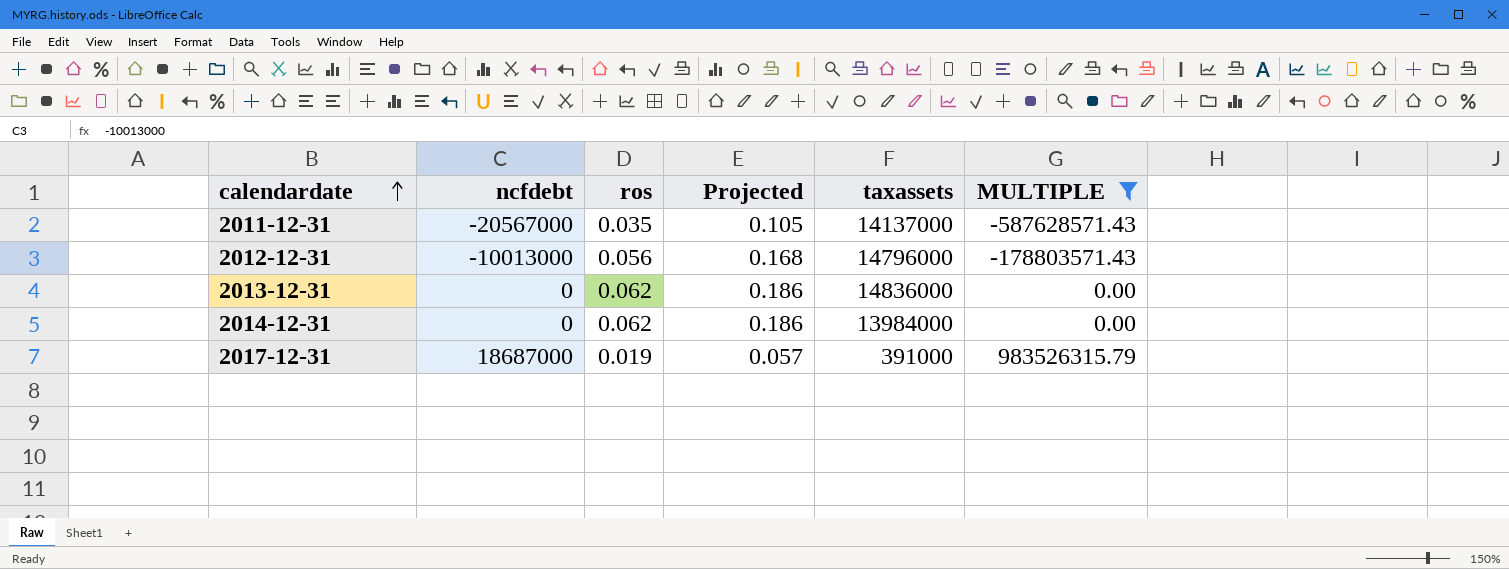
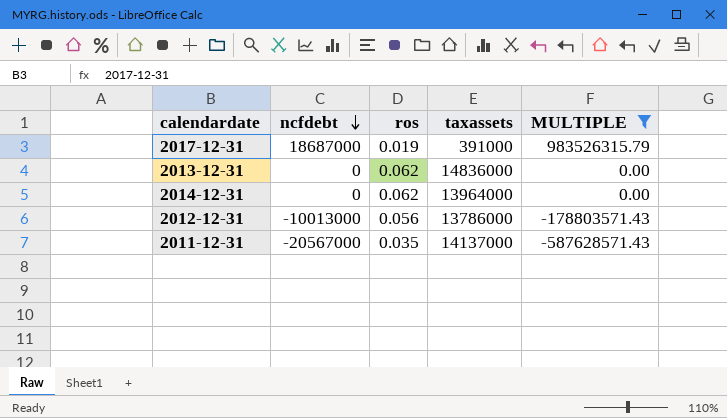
row order: calendardate ascending -> ncfdebt descending
column Projected | formula: [ros] * 3 -> none
2014-12-31 | taxassets: 13984000 -> 13964000
2012-12-31 | taxassets: 14796000 -> 13786000

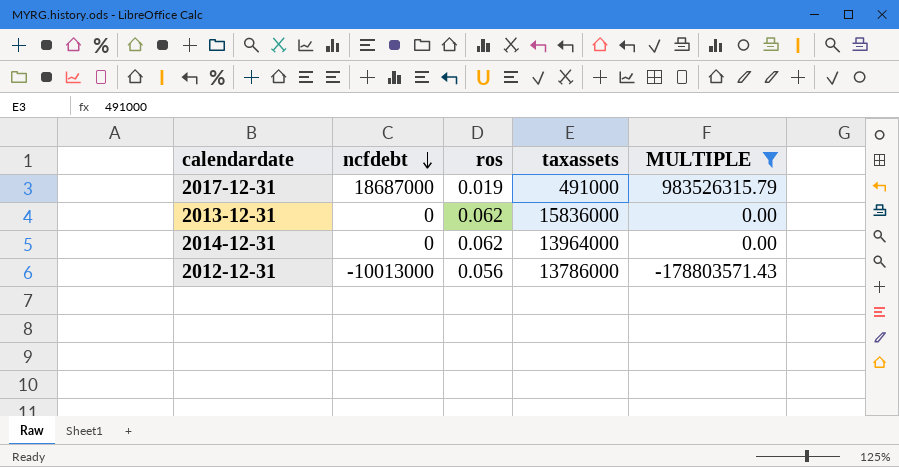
row 2011-12-31: -20567000 | 0.035 | 14137000 | -587628571.43 -> none
2017-12-31 | taxassets: 391000 -> 491000
2013-12-31 | taxassets: 14836000 -> 15836000

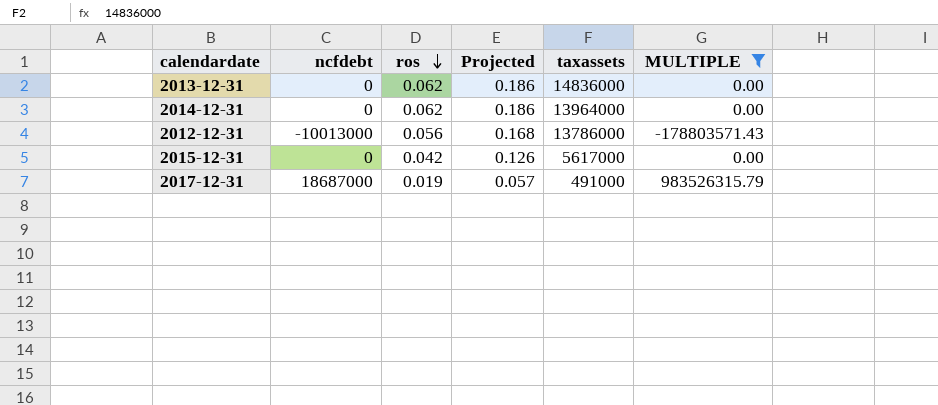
row order: ncfdebt descending -> ros descending
column Projected | formula: none -> [ros] * 3
2013-12-31 | taxassets: 15836000 -> 14836000
row 2015-12-31: none -> 0 | 0.042 | 0.126 | 5617000 | 0.00

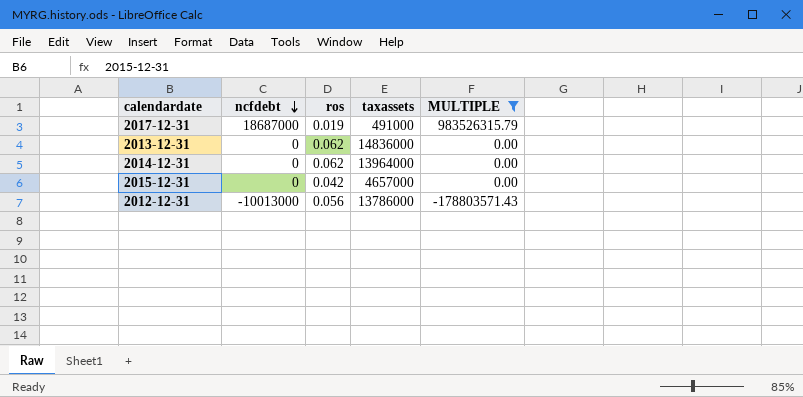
row order: ros descending -> ncfdebt descending
column Projected | formula: [ros] * 3 -> none
2015-12-31 | taxassets: 5617000 -> 4657000

